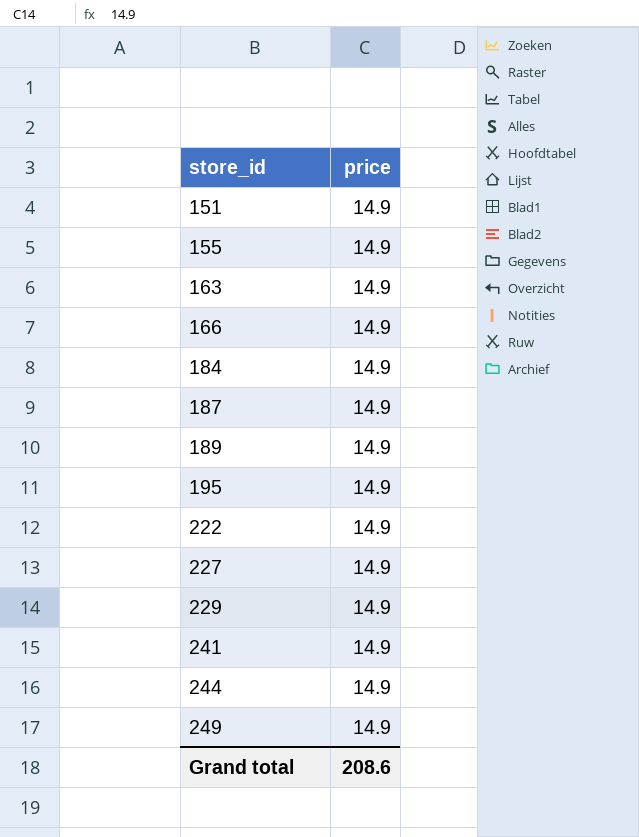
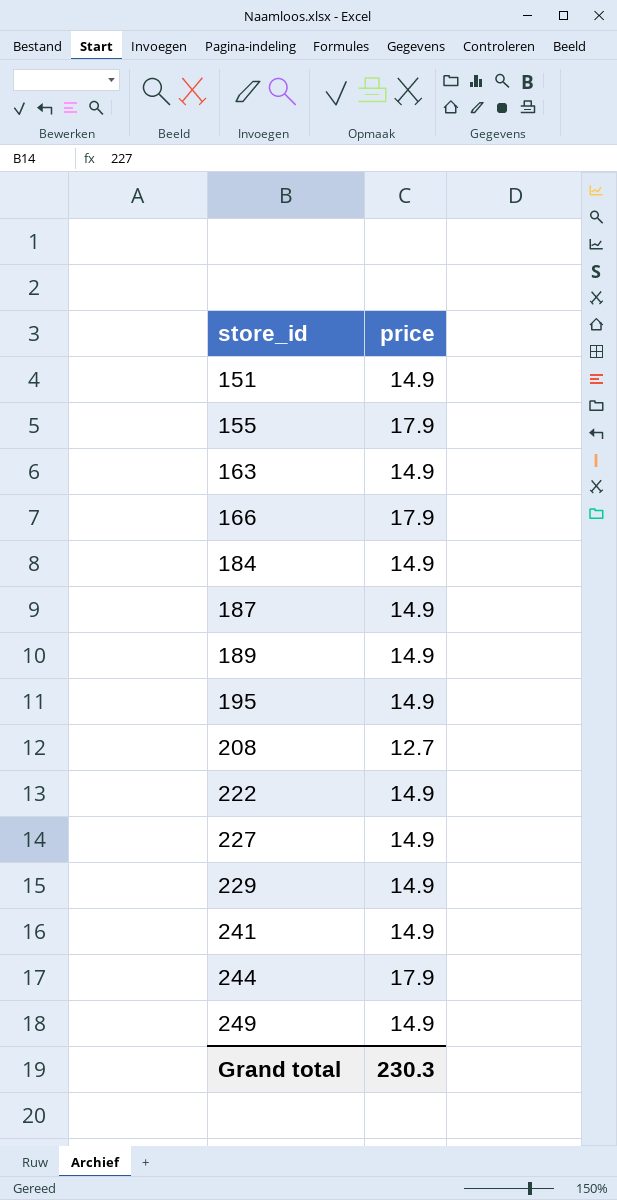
155 | price: 14.9 -> 17.9
166 | price: 14.9 -> 17.9
row 208: none -> 12.7
244 | price: 14.9 -> 17.9
Grand total | price: 208.6 -> 230.3

